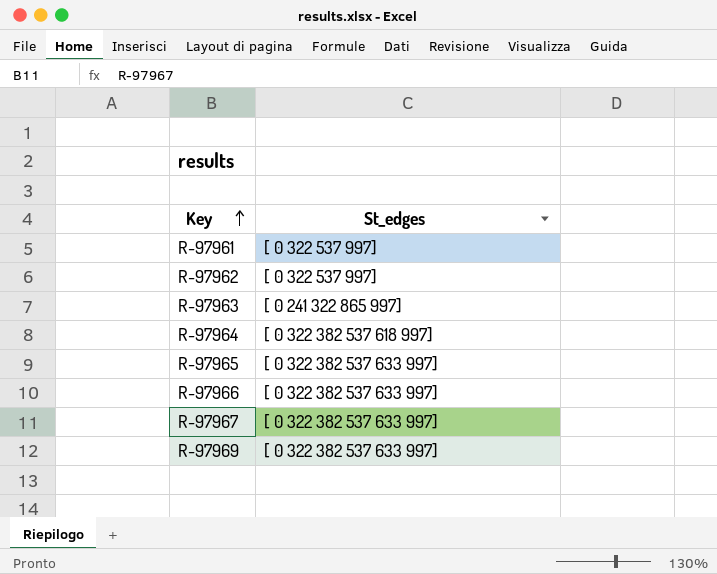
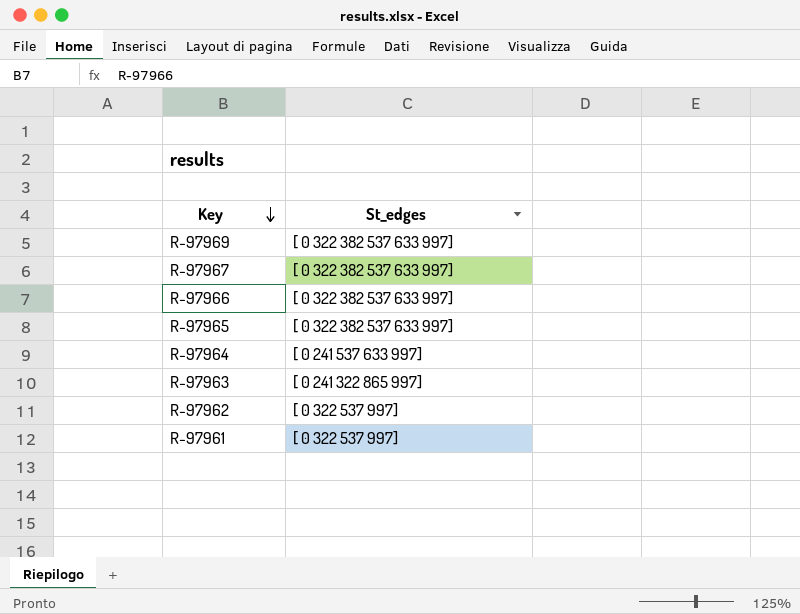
row order: Key ascending -> Key descending
R-97964 | St_edges: [ 0 322 382 537 618 997] -> [ 0 241 537 633 997]

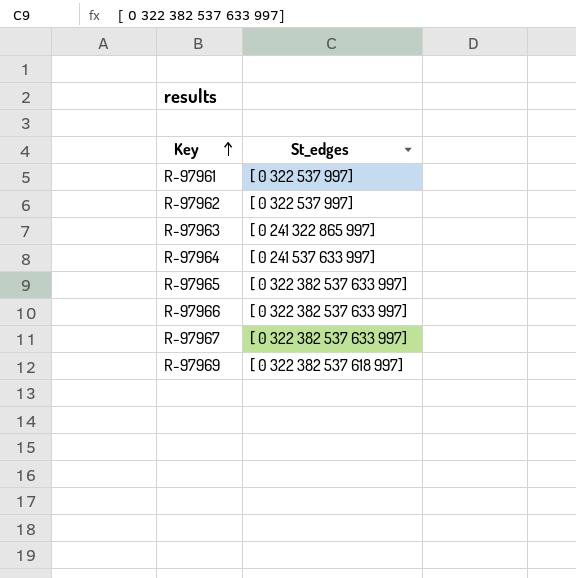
row order: Key descending -> Key ascending
R-97969 | St_edges: [ 0 322 382 537 633 997] -> [ 0 322 382 537 618 997]

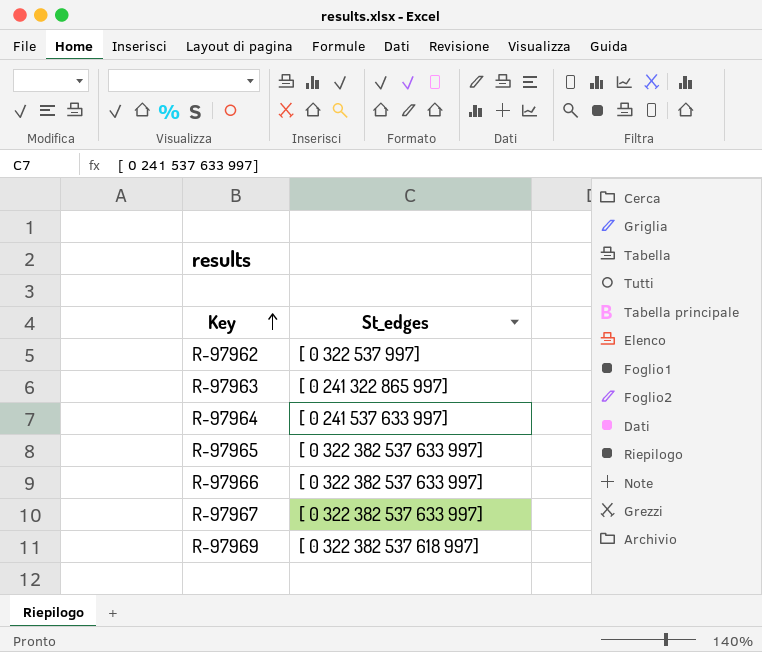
row R-97961: [ 0 322 537 997] -> none

